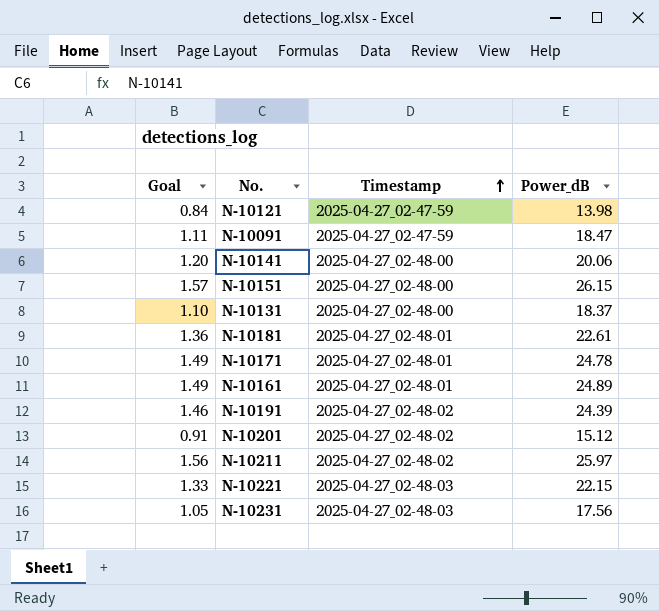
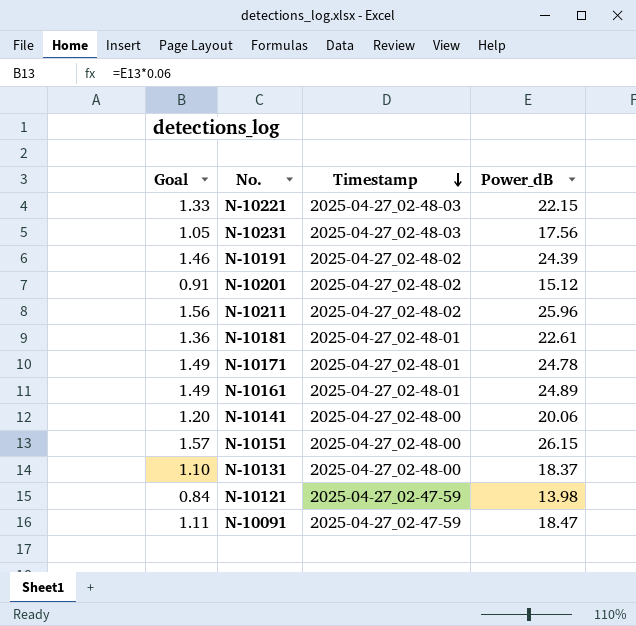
row order: Timestamp ascending -> Timestamp descending
N-10211 | Power_dB: 25.97 -> 25.96

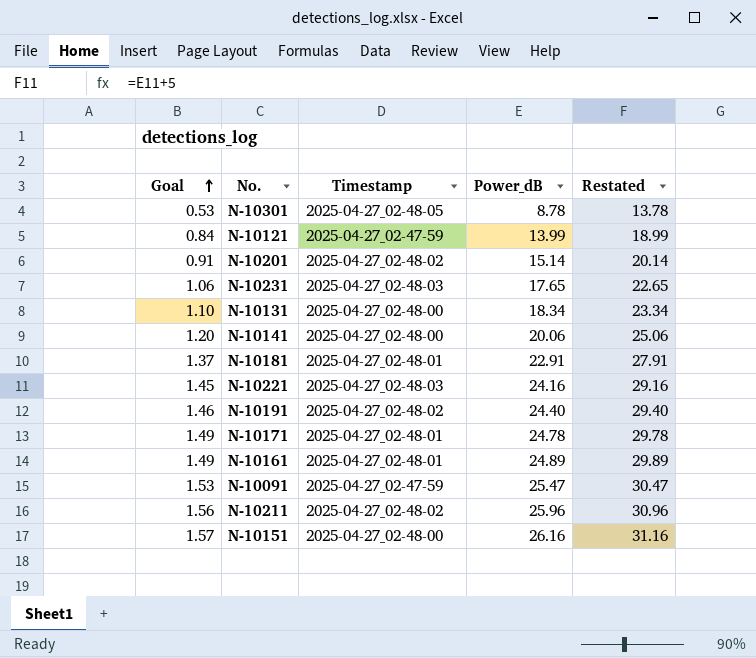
row order: Timestamp descending -> Goal ascending
column Restated | formula: none -> [Power_dB] + 5
row N-10301: none -> 0.53 | 2025-04-27_02-48-05 | 8.78 | 13.78
N-10121 | Power_dB: 13.98 -> 13.99
N-10201 | Power_dB: 15.12 -> 15.14
N-10231 | Goal: 1.05 -> 1.06
N-10231 | Power_dB: 17.56 -> 17.65
N-10131 | Power_dB: 18.37 -> 18.34
N-10181 | Goal: 1.36 -> 1.37
N-10181 | Power_dB: 22.61 -> 22.91
N-10221 | Goal: 1.33 -> 1.45
N-10221 | Power_dB: 22.15 -> 24.16
N-10191 | Power_dB: 24.39 -> 24.40
N-10091 | Goal: 1.11 -> 1.53
N-10091 | Power_dB: 18.47 -> 25.47
N-10151 | Power_dB: 26.15 -> 26.16

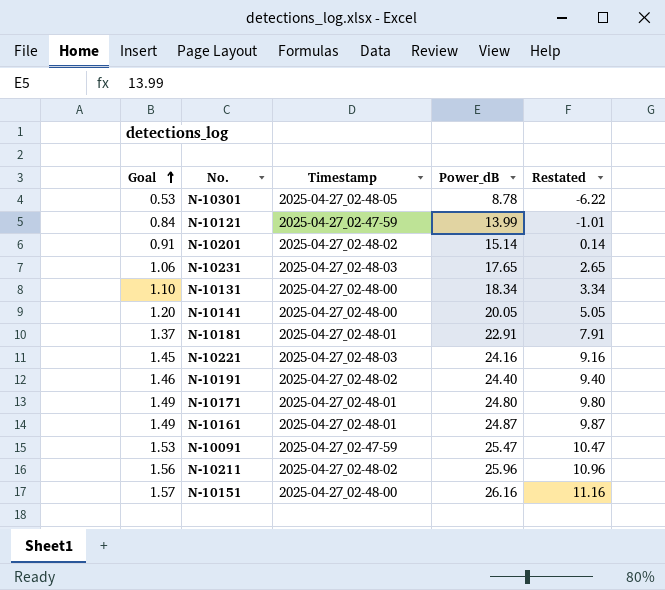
column Restated | formula: [Power_dB] + 5 -> [Power_dB] - 15
N-10141 | Power_dB: 20.06 -> 20.05
N-10171 | Power_dB: 24.78 -> 24.80
N-10161 | Power_dB: 24.89 -> 24.87

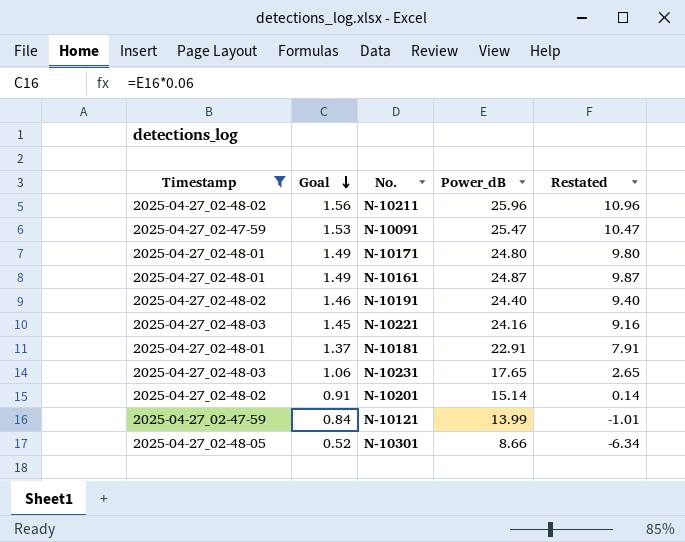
filter: none -> Timestamp != 2025-04-27_02-48-00
row order: Goal ascending -> Goal descending
column Timestamp | position: 3 -> 1
N-10301 | Goal: 0.53 -> 0.52
N-10301 | Power_dB: 8.78 -> 8.66
N-10301 | Restated: -6.22 -> -6.34

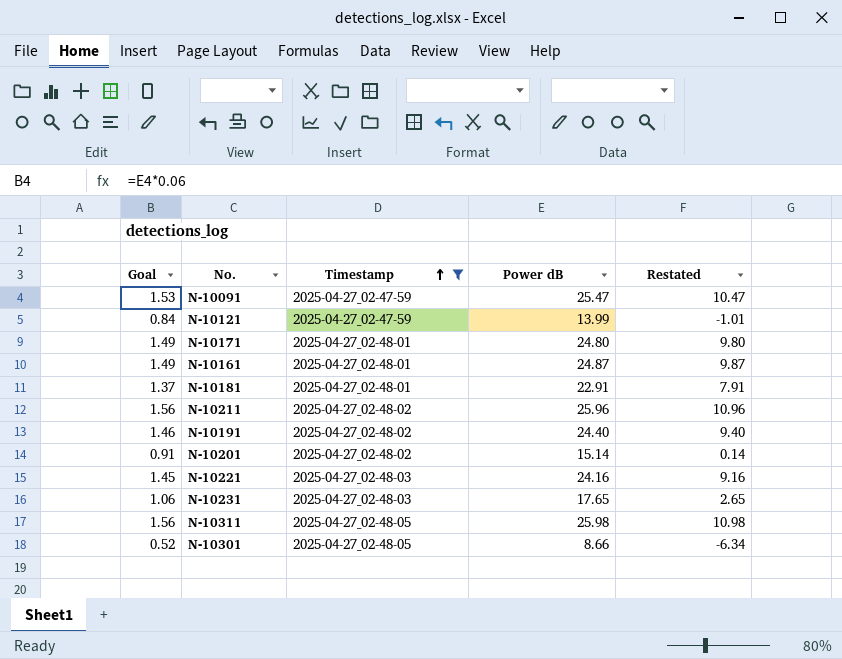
row order: Goal descending -> Timestamp ascending
column Timestamp | position: 1 -> 3
column name: Power_dB -> Power dB
row N-10311: none -> 1.56 | 2025-04-27_02-48-05 | 25.98 | 10.98

